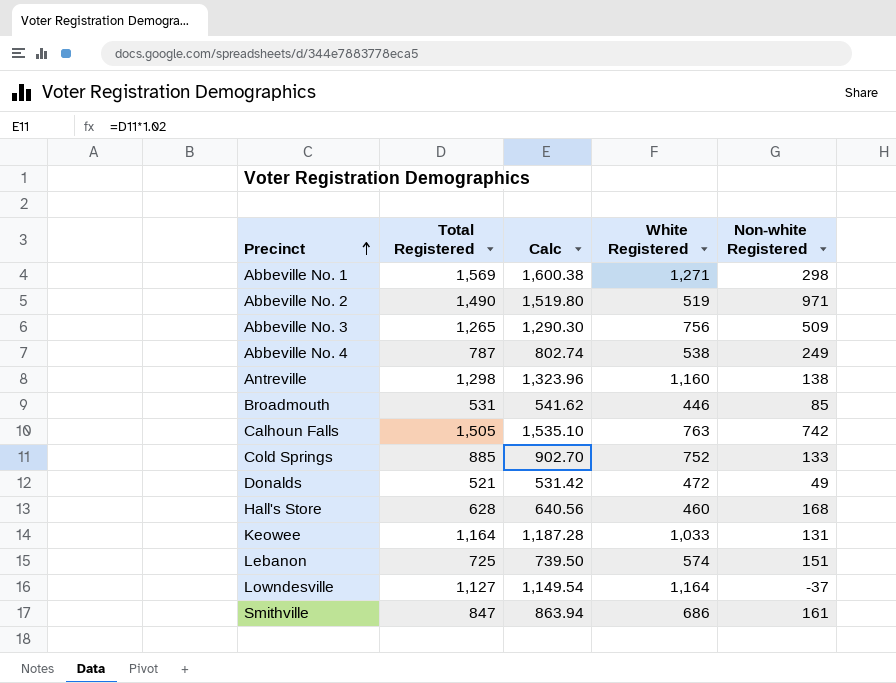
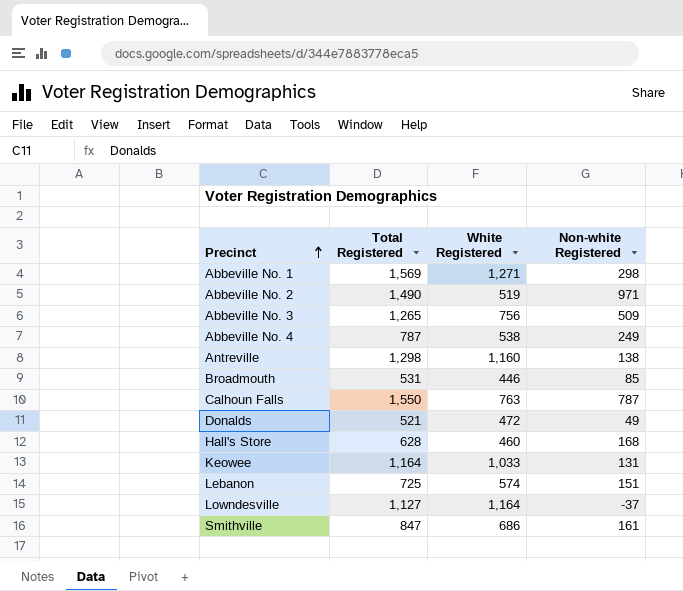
column Calc | formula: [Total Registered] * 1.02 -> none
row Cold Springs: 885 | 902.70 | 752 | 133 -> none
Calhoun Falls | Total Registered: 1,505 -> 1,550
Calhoun Falls | Non-white Registered: 742 -> 787

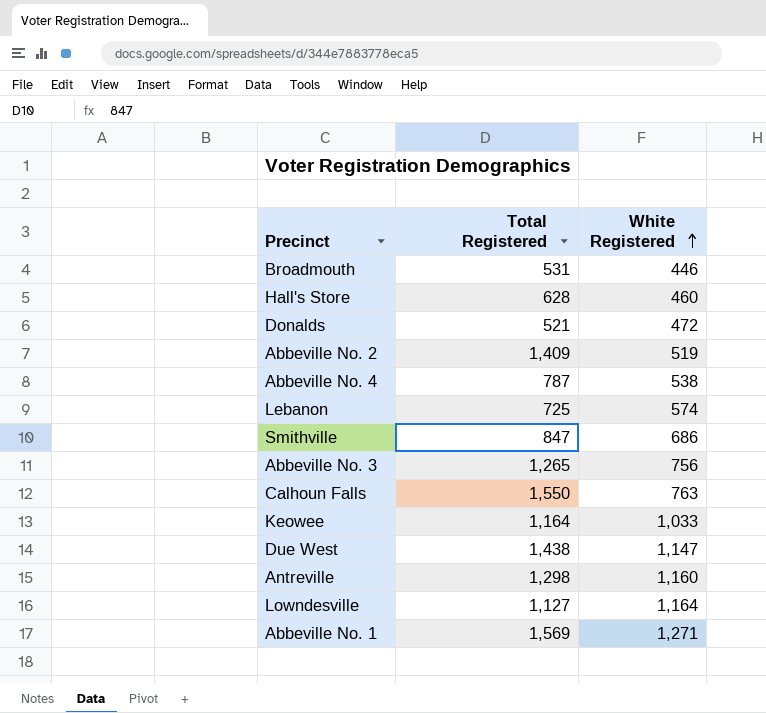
row order: Precinct ascending -> White Registered ascending
column Non-white Registered | formula: [Total Registered] - [White Registered] -> none
Abbeville No. 2 | Total Registered: 1,490 -> 1,409
row Due West: none -> 1,438 | 1,147

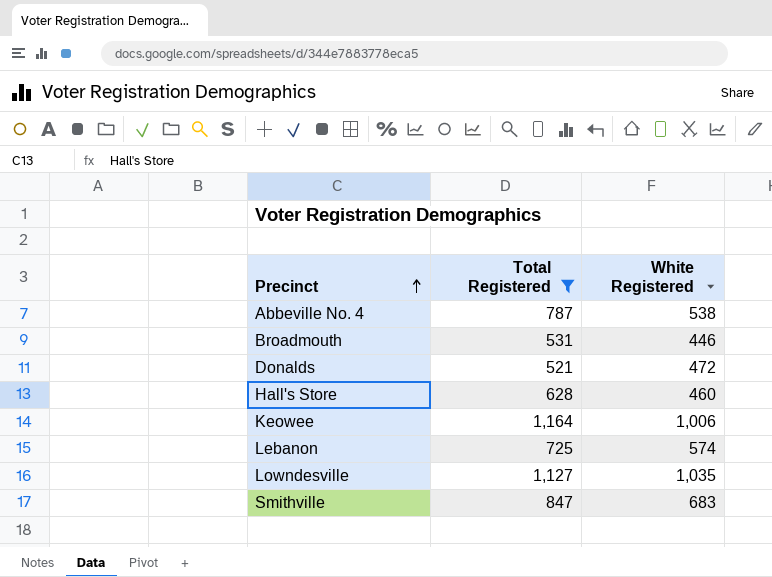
filter: none -> Total Registered <= 1,164
row order: White Registered ascending -> Precinct ascending
Keowee | White Registered: 1,033 -> 1,006
Lowndesville | White Registered: 1,164 -> 1,035
Smithville | White Registered: 686 -> 683

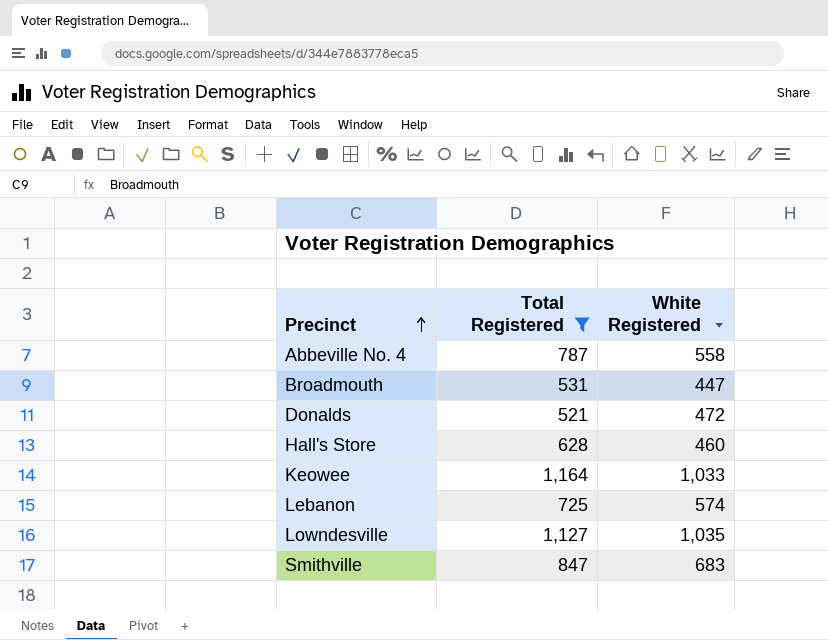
Abbeville No. 4 | White Registered: 538 -> 558
Broadmouth | White Registered: 446 -> 447
Keowee | White Registered: 1,006 -> 1,033

